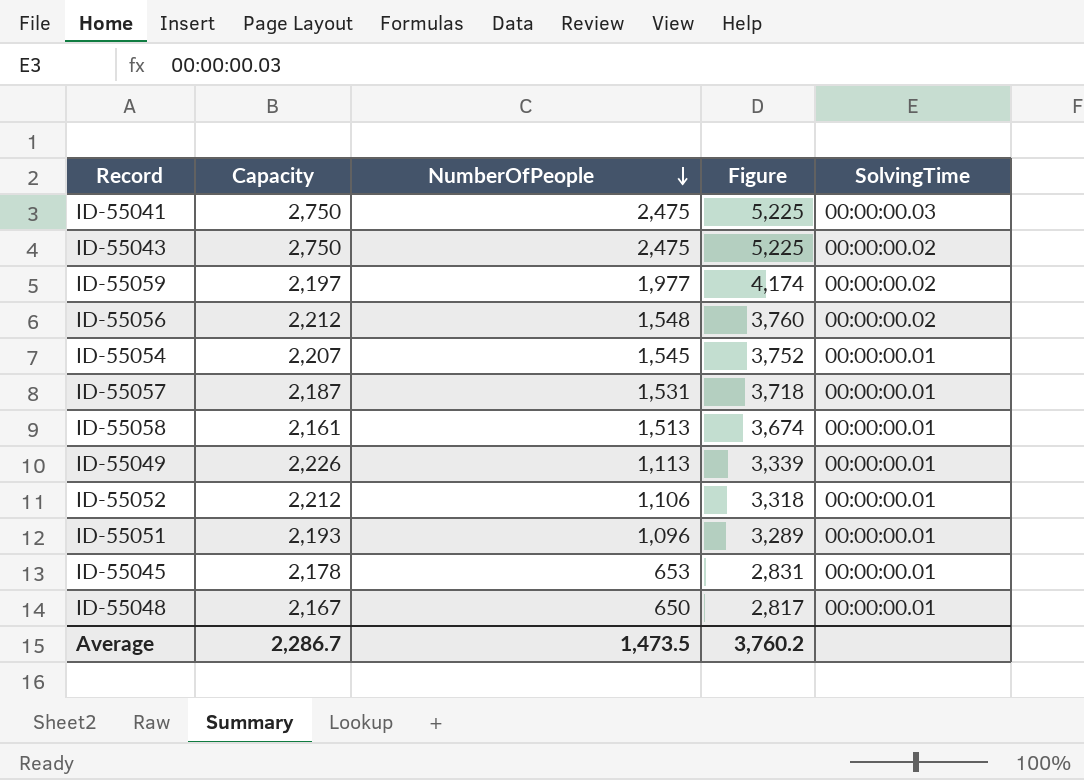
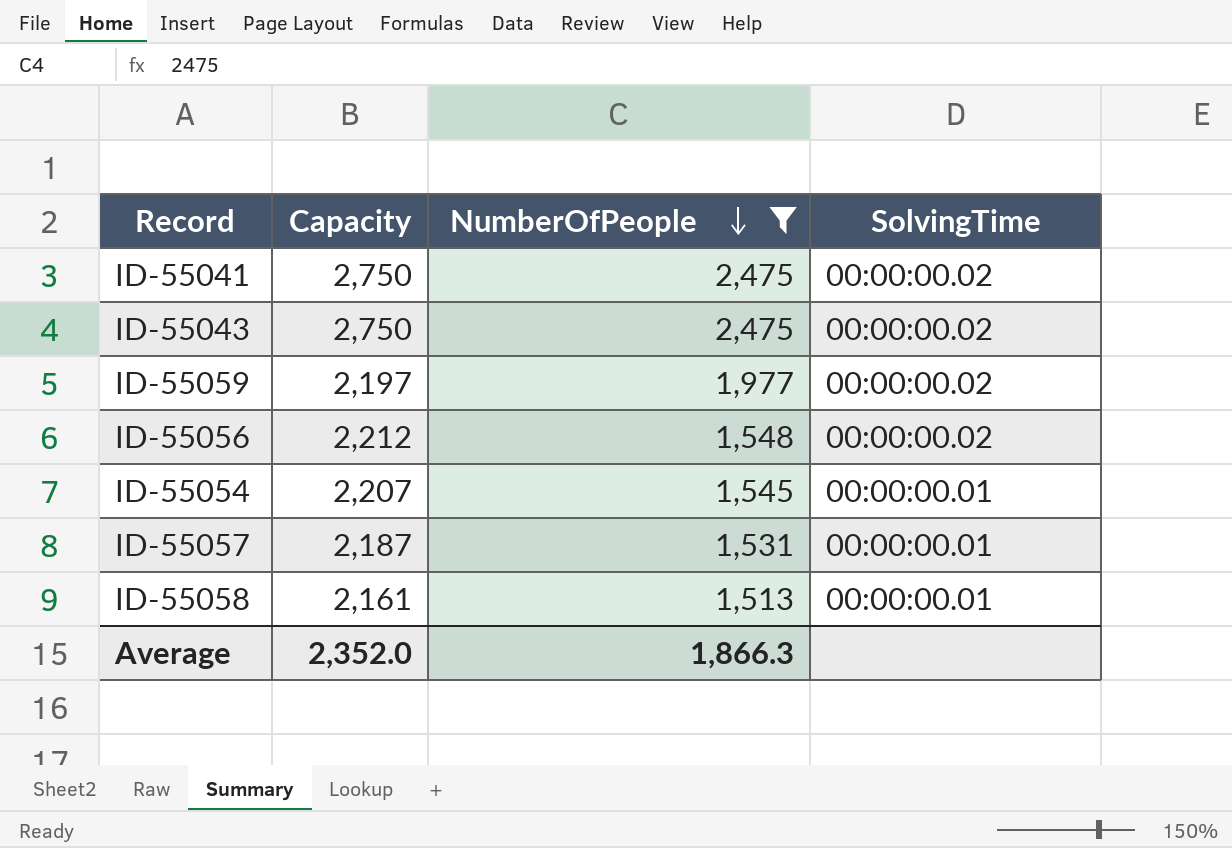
filter: none -> NumberOfPeople >= 1,513
column Figure | formula: [Capacity] + [NumberOfPeople] -> none
ID-55041 | SolvingTime: 00:00:00.03 -> 00:00:00.02
Average | Capacity: 2,286.7 -> 2,352.0
Average | NumberOfPeople: 1,473.5 -> 1,866.3

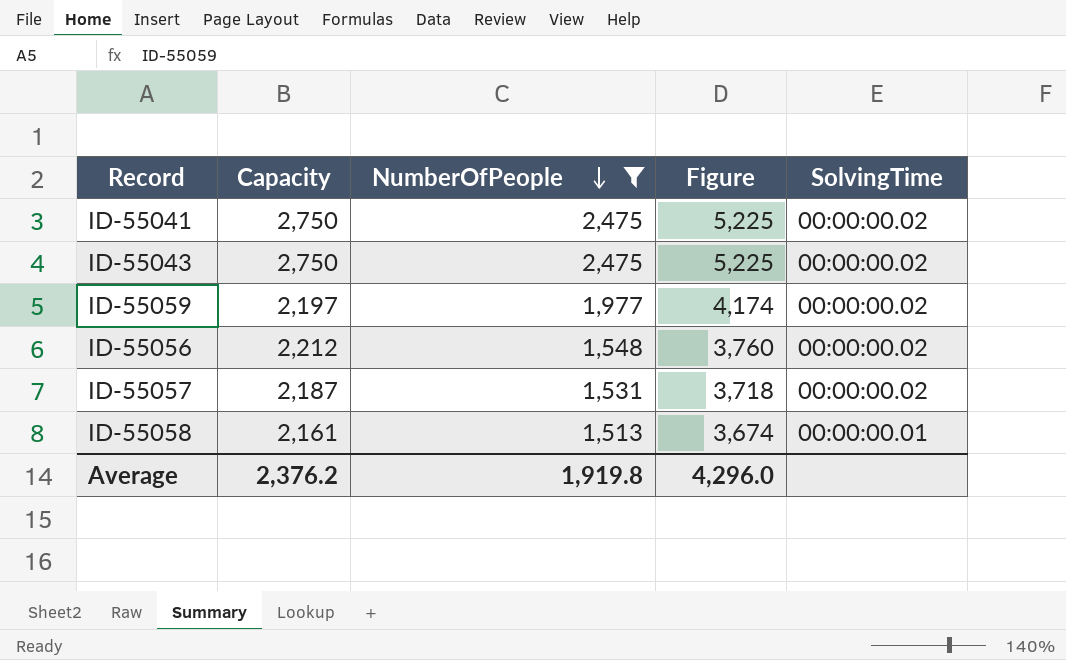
column Figure | formula: none -> [Capacity] + [NumberOfPeople]
row ID-55054: 2,207 | 1,545 | 00:00:00.01 -> none
ID-55057 | SolvingTime: 00:00:00.01 -> 00:00:00.02
Average | Capacity: 2,352.0 -> 2,376.2
Average | NumberOfPeople: 1,866.3 -> 1,919.8

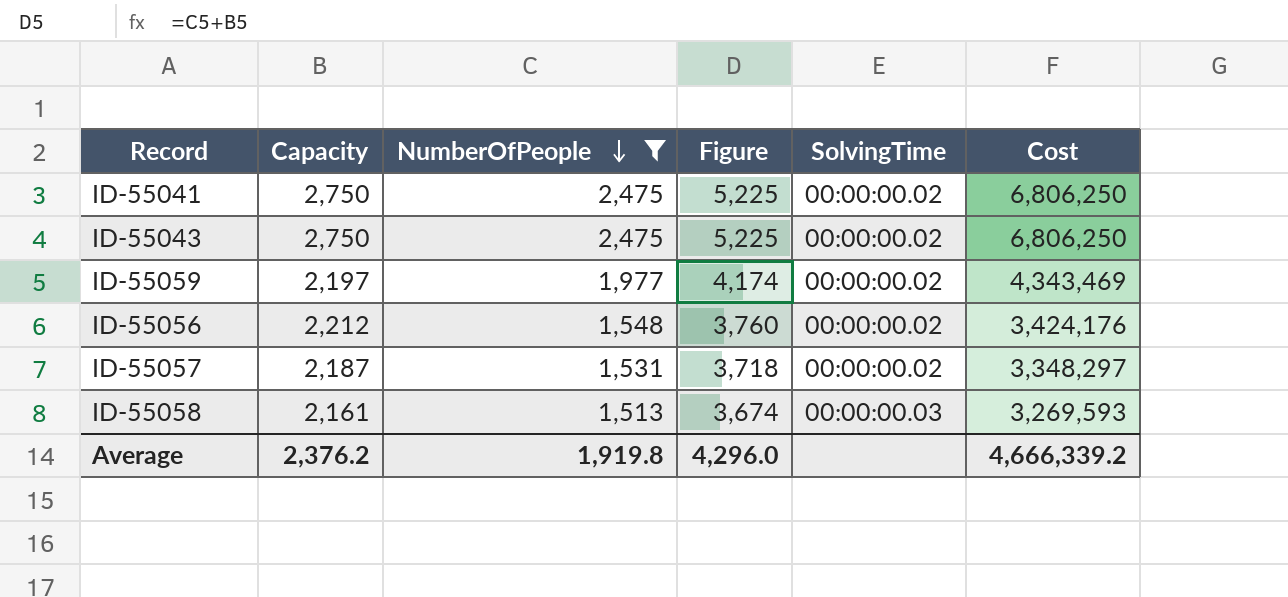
column Cost | formula: none -> [Capacity] * [NumberOfPeople]
ID-55058 | SolvingTime: 00:00:00.01 -> 00:00:00.03

